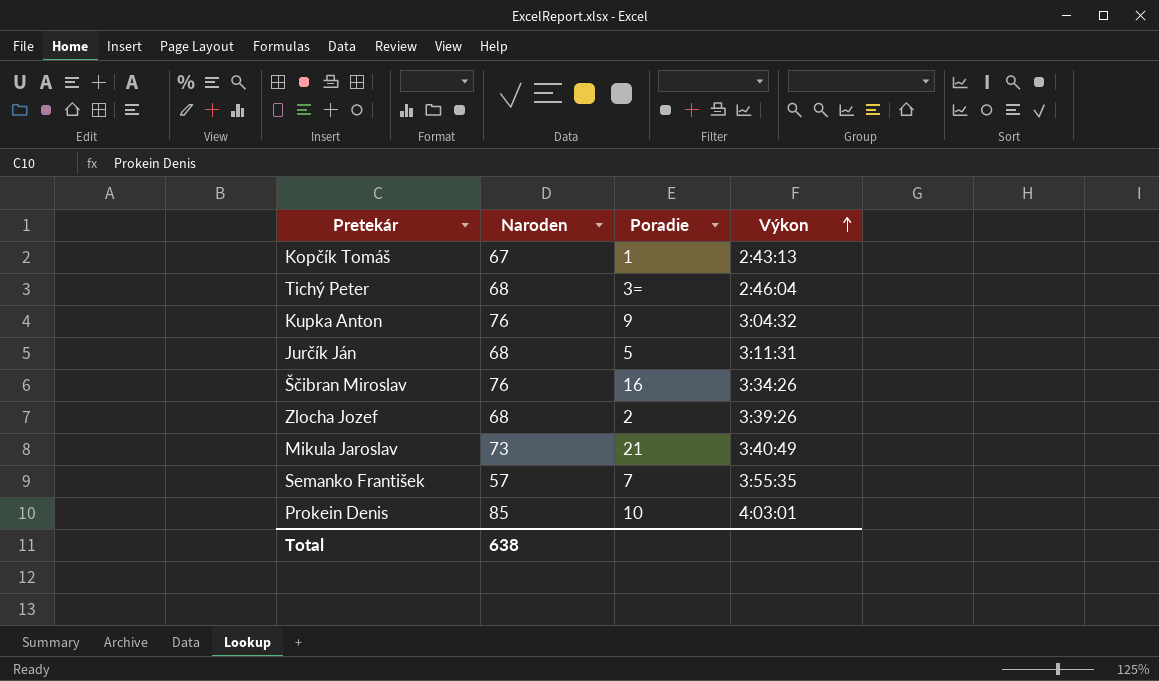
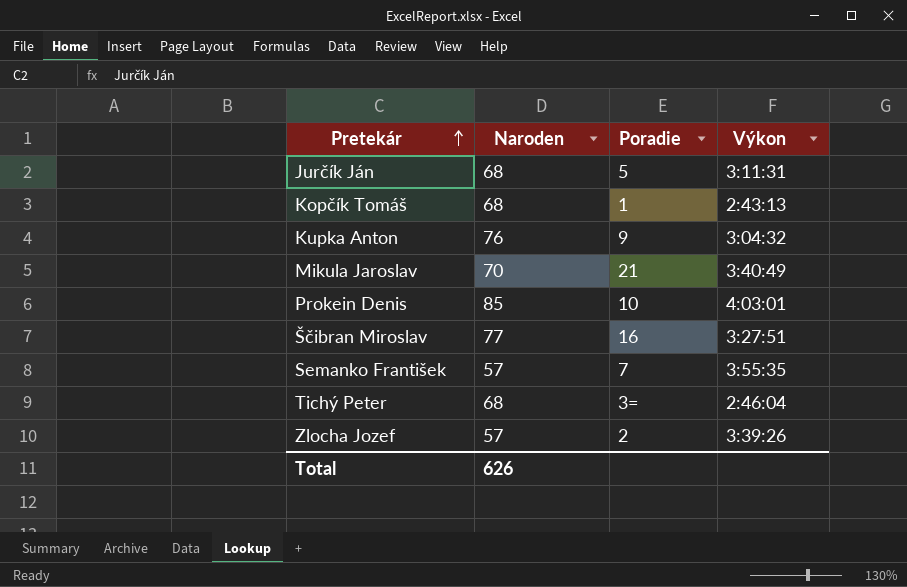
row order: Výkon ascending -> Pretekár ascending
Kopčík Tomáš | Naroden: 67 -> 68
Mikula Jaroslav | Naroden: 73 -> 70
Ščibran Miroslav | Naroden: 76 -> 77
Ščibran Miroslav | Výkon: 3:34:26 -> 3:27:51
Zlocha Jozef | Naroden: 68 -> 57
Total | Naroden: 638 -> 626

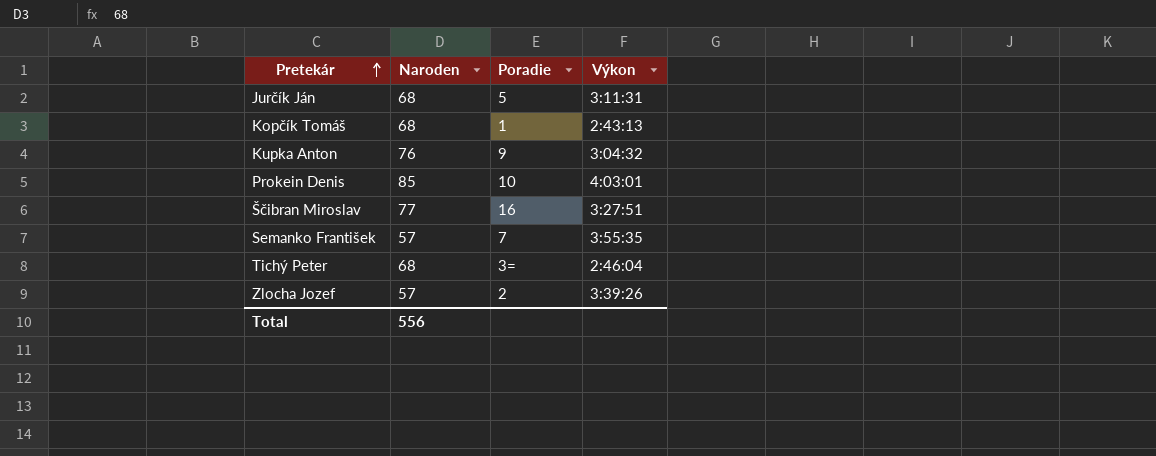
row Mikula Jaroslav: 70 | 21 | 3:40:49 -> none
Total | Naroden: 626 -> 556

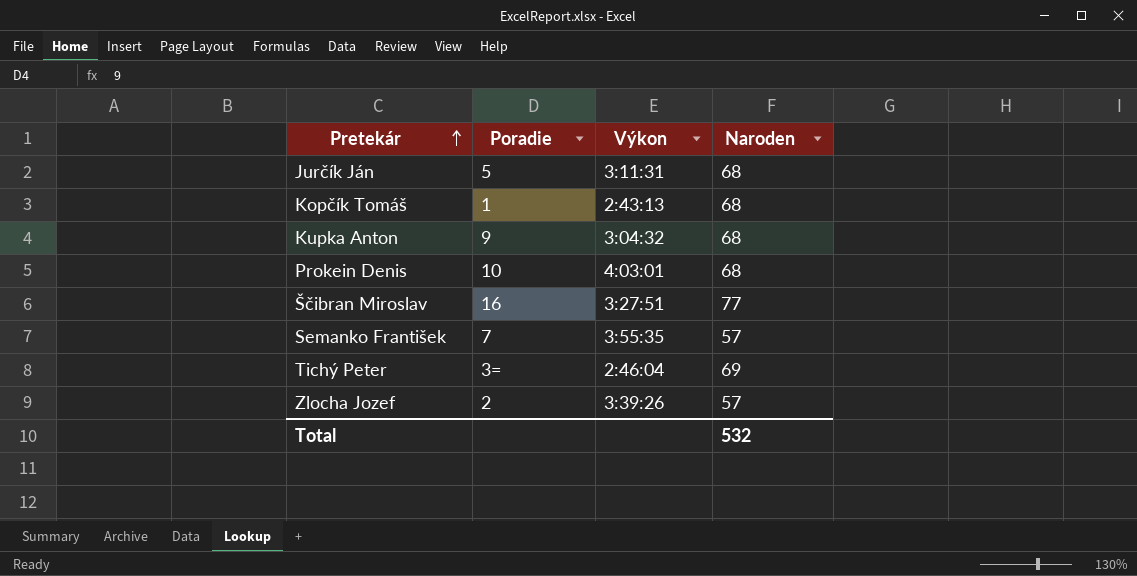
column Naroden | position: 2 -> 4
Kupka Anton | Naroden: 76 -> 68
Prokein Denis | Naroden: 85 -> 68
Tichý Peter | Naroden: 68 -> 69
Total | Naroden: 556 -> 532

